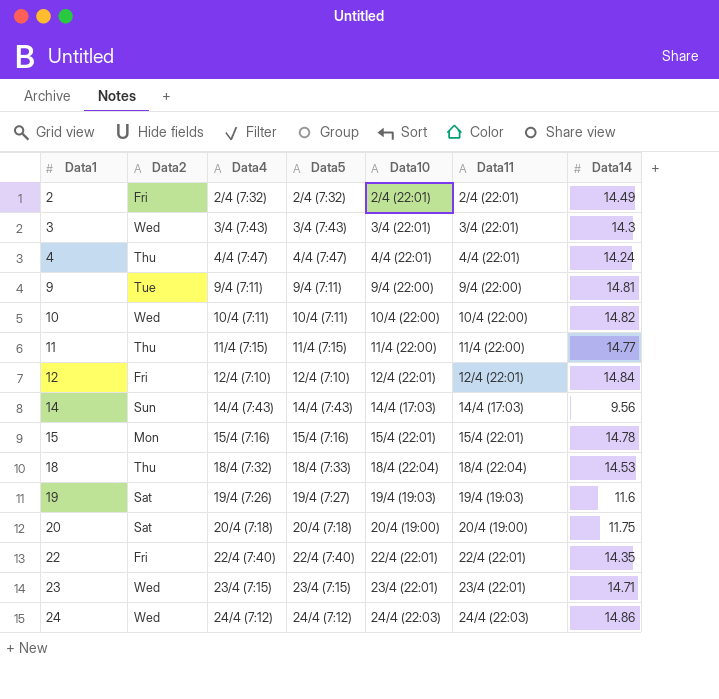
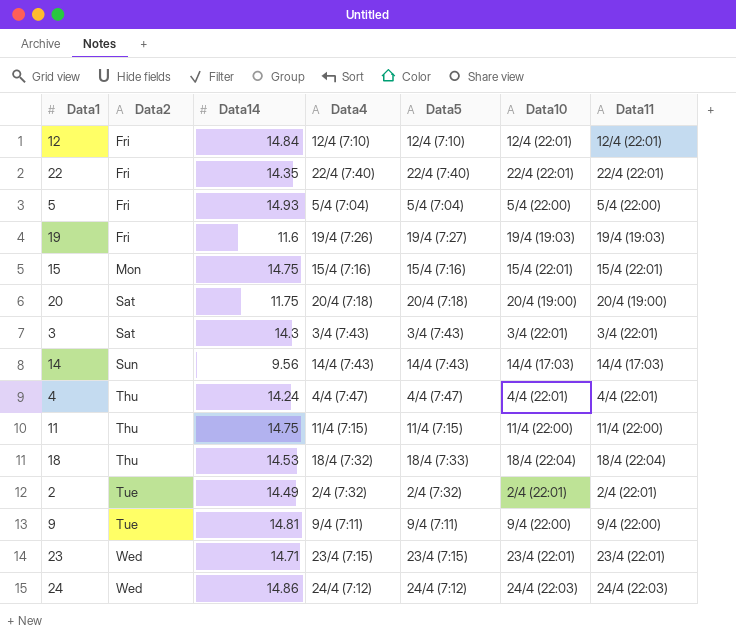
row order: Data1 ascending -> Data2 ascending
column Data14 | position: 7 -> 3
row 10: Wed | 10/4 (7:11) | 10/4 (7:11) | 10/4 (22:00) | 10/4 (22:00) | 14.82 -> none
row 5: none -> Fri | 14.93 | 5/4 (7:04) | 5/4 (7:04) | 5/4 (22:00) | 5/4 (22:00)
19 | Data2: Sat -> Fri
15 | Data14: 14.78 -> 14.75
3 | Data2: Wed -> Sat
11 | Data14: 14.77 -> 14.75
2 | Data2: Fri -> Tue

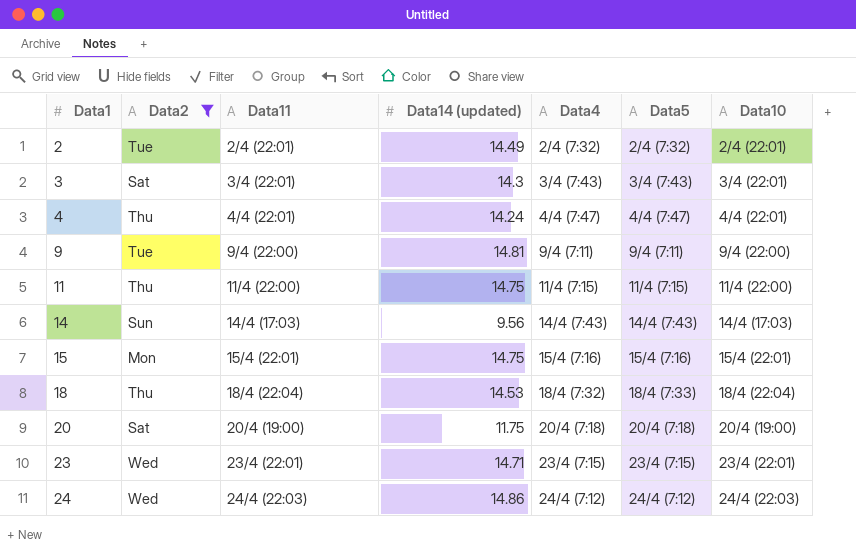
filter: none -> Data2 != Fri
row order: Data2 ascending -> Data1 ascending
column Data11 | position: 7 -> 3
column name: Data14 -> Data14 (updated)

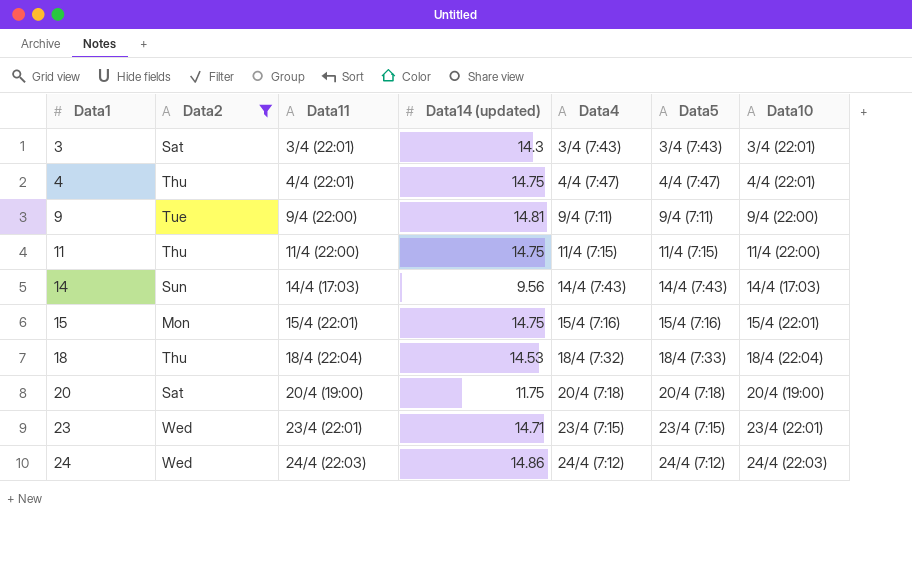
row 2: Tue | 2/4 (22:01) | 14.49 | 2/4 (7:32) | 2/4 (7:32) | 2/4 (22:01) -> none
4 | Data14 (updated): 14.24 -> 14.75

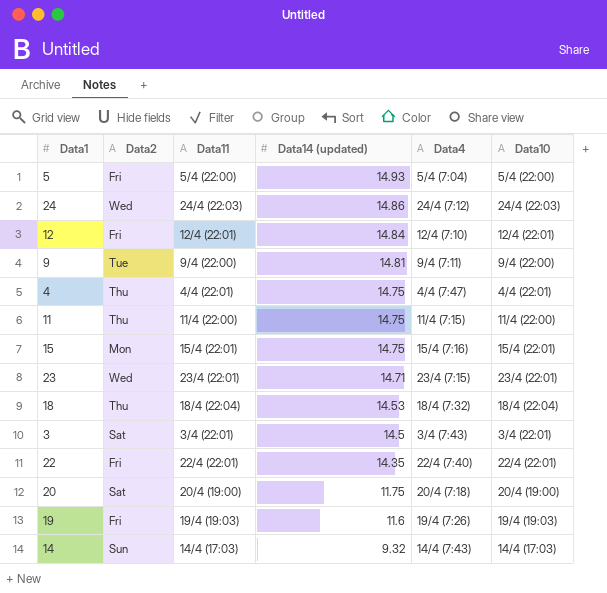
filter: Data2 != Fri -> none
row order: Data1 ascending -> Data14 (updated) descending
column Data5 | position: 6 -> none
3 | Data14 (updated): 14.3 -> 14.5
14 | Data14 (updated): 9.56 -> 9.32

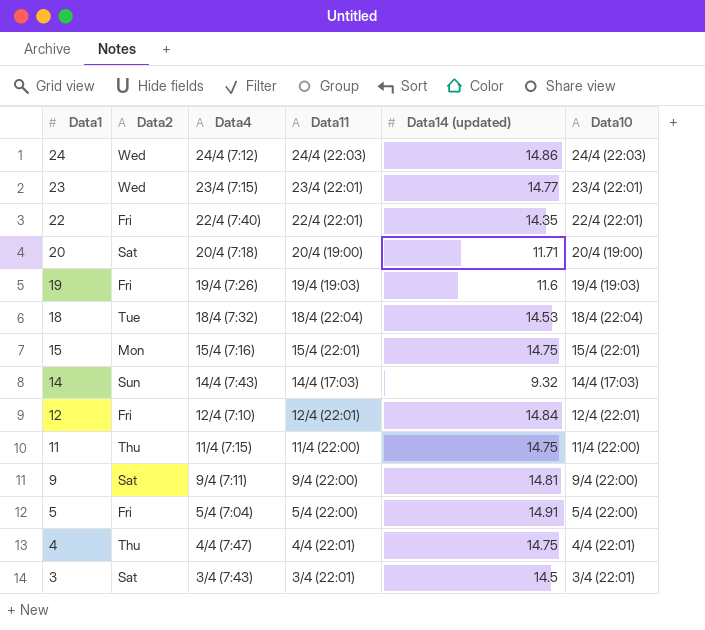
row order: Data14 (updated) descending -> Data1 descending
column Data4 | position: 5 -> 3
23 | Data14 (updated): 14.71 -> 14.77
20 | Data14 (updated): 11.75 -> 11.71
18 | Data2: Thu -> Tue
9 | Data2: Tue -> Sat
5 | Data14 (updated): 14.93 -> 14.91

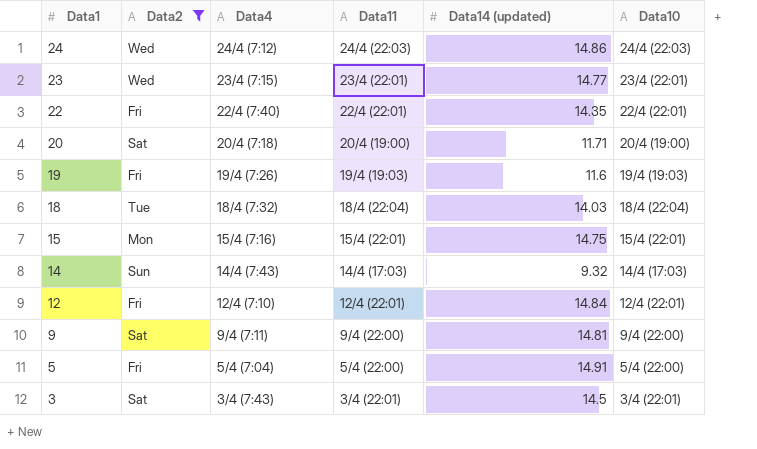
filter: none -> Data2 != Thu
18 | Data14 (updated): 14.53 -> 14.03

